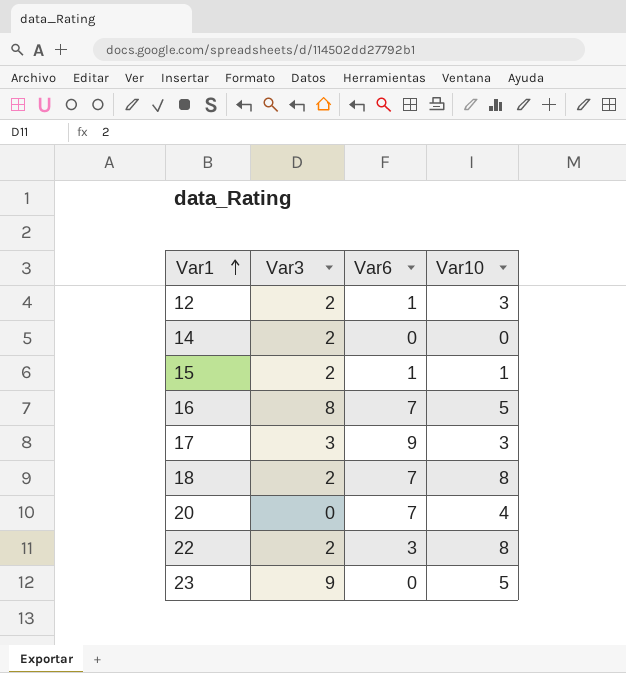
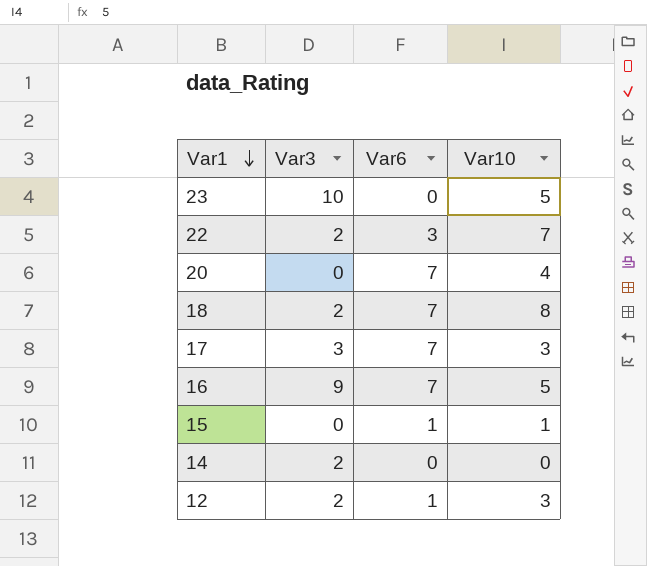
row order: Var1 ascending -> Var1 descending
23 | Var3: 9 -> 10
22 | Var10: 8 -> 7
17 | Var6: 9 -> 7
16 | Var3: 8 -> 9
15 | Var3: 2 -> 0

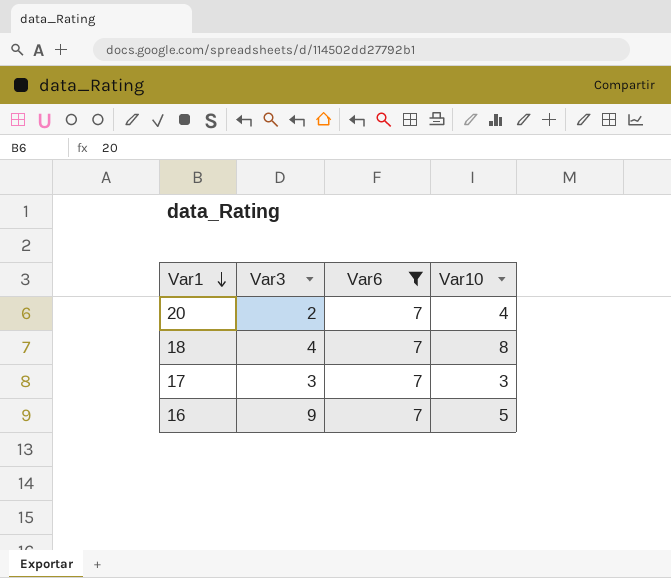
filter: none -> Var6 = 7
20 | Var3: 0 -> 2
18 | Var3: 2 -> 4

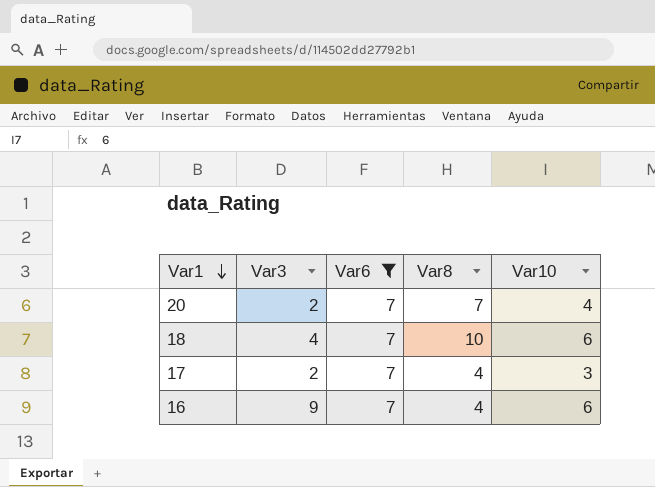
column Var8 | position: none -> 4
18 | Var10: 8 -> 6
17 | Var3: 3 -> 2
16 | Var10: 5 -> 6

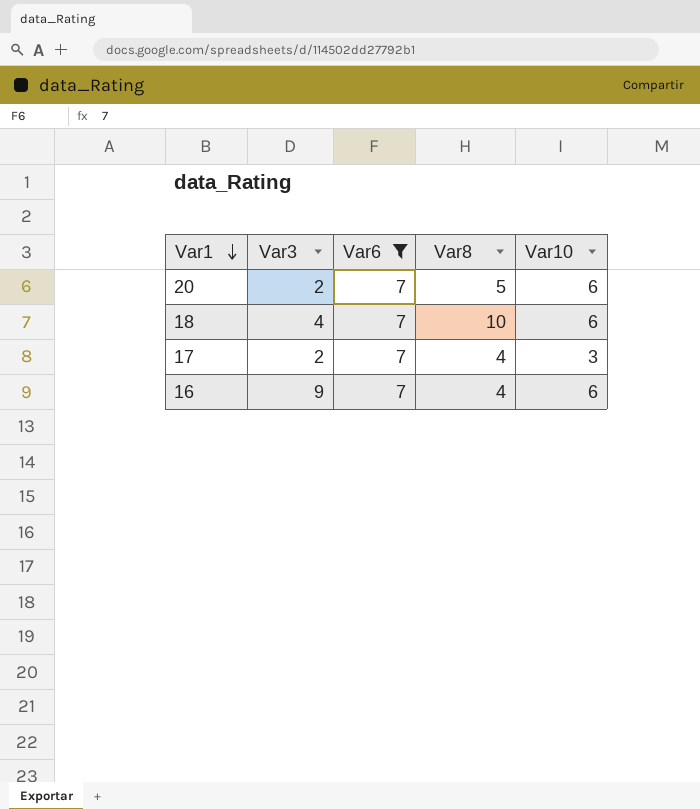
20 | Var8: 7 -> 5
20 | Var10: 4 -> 6

